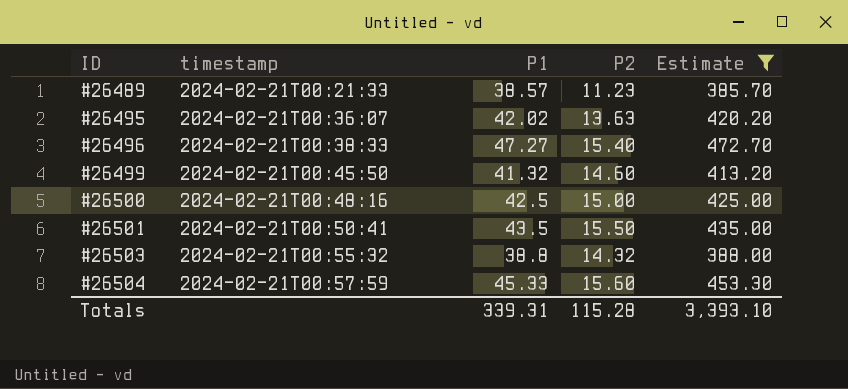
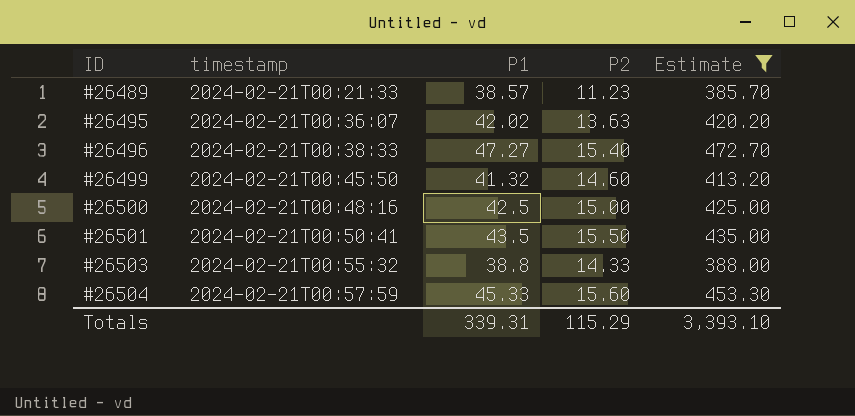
#26503 | P2: 14.32 -> 14.33
Totals | P2: 115.28 -> 115.29

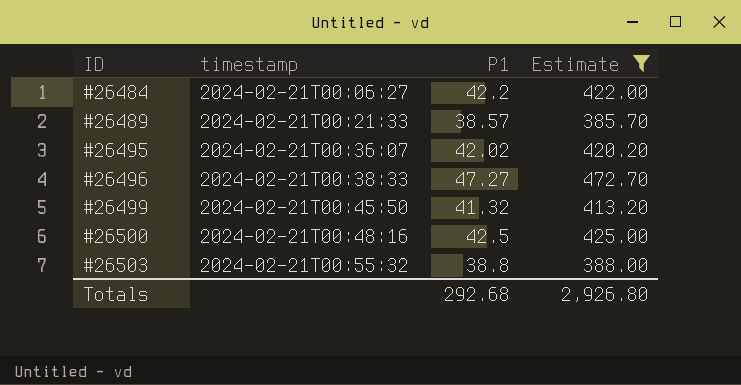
column P2 | position: 4 -> none
row #26501: 2024-02-21T00:50:41 | 43.5 | 15.50 | 435.00 -> none
row #26504: 2024-02-21T00:57:59 | 45.33 | 15.60 | 453.30 -> none
row #26484: none -> 2024-02-21T00:06:27 | 42.2 | 422.00
Totals | P1: 339.31 -> 292.68
Totals | Estimate: 3,393.10 -> 2,926.80

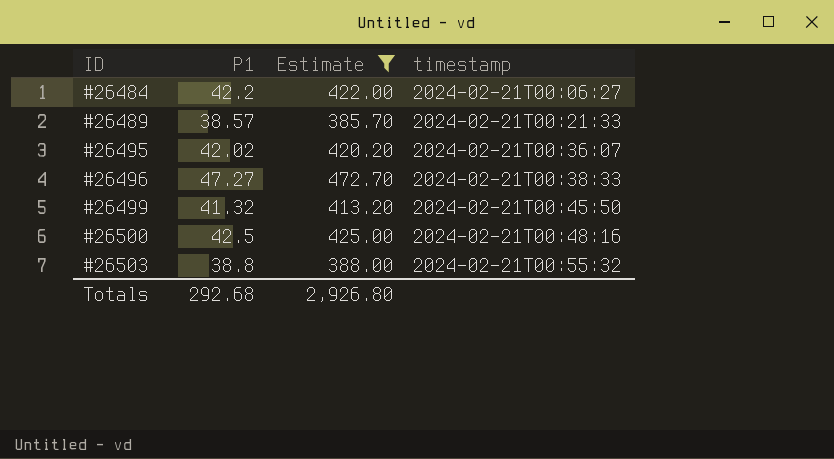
column timestamp | position: 2 -> 4

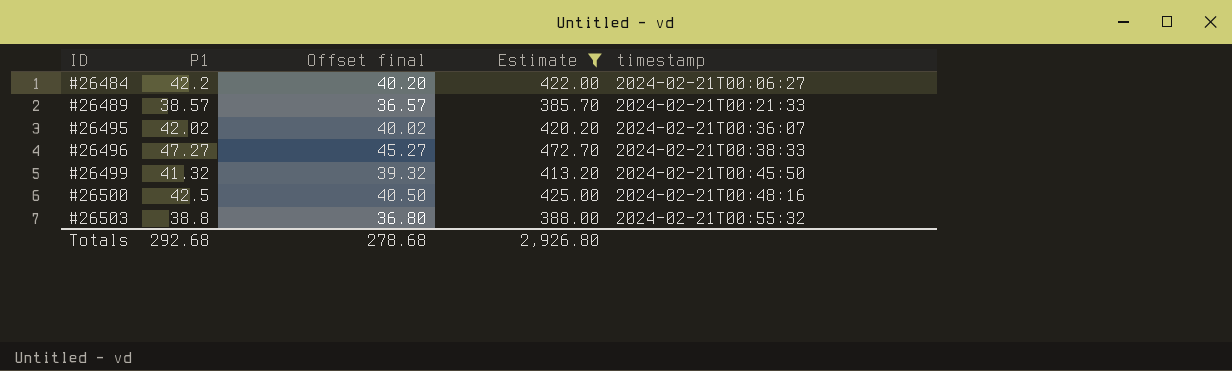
column Offset final | formula: none -> [P1] - 2

